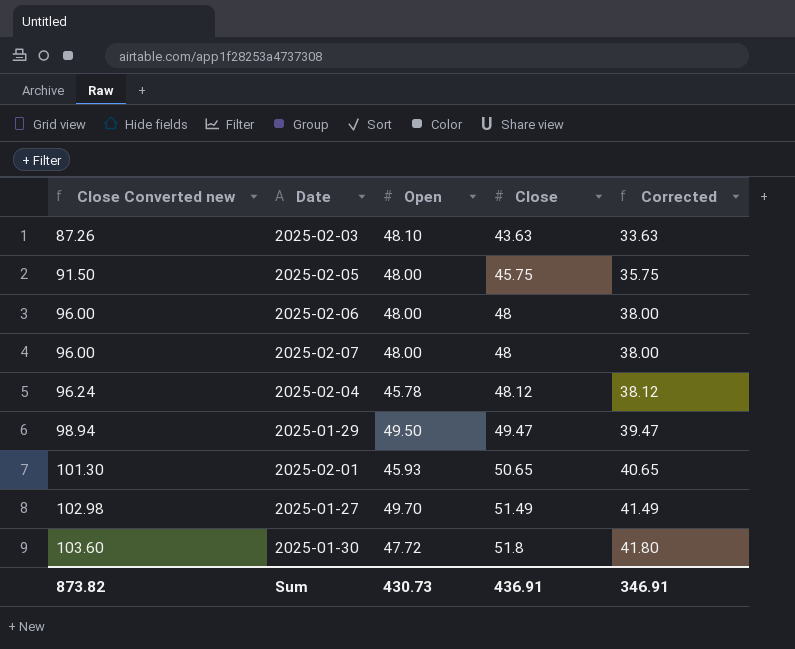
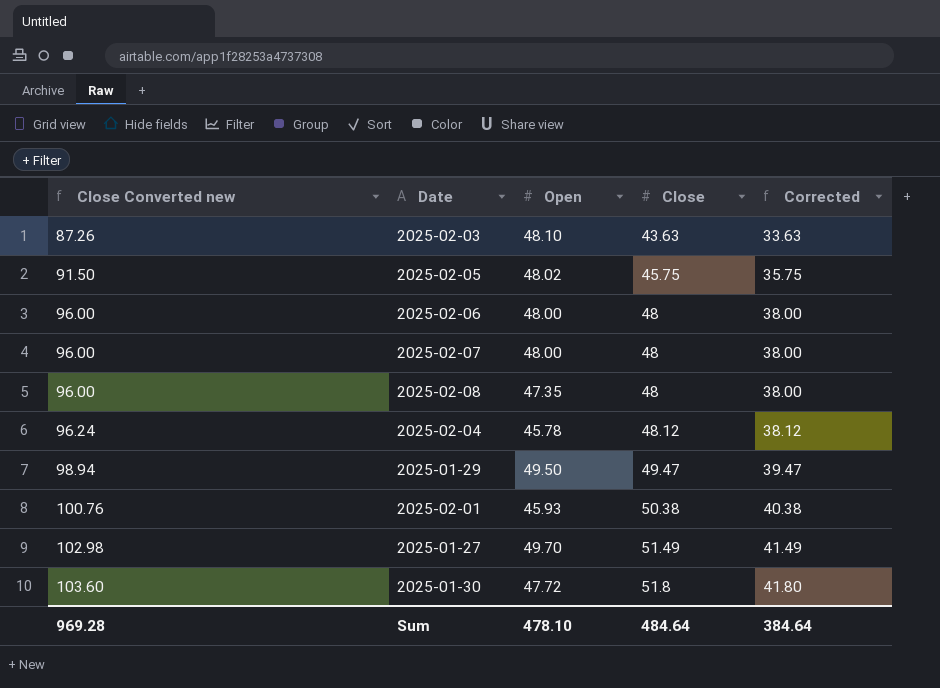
2025-02-05 | Open: 48.00 -> 48.02
row 2025-02-08: none -> 96.00 | 47.35 | 48 | 38.00
2025-02-01 | Close Converted new: 101.30 -> 100.76
2025-02-01 | Close: 50.65 -> 50.38
2025-02-01 | Corrected: 40.65 -> 40.38
Sum | Close Converted new: 873.82 -> 969.28
Sum | Open: 430.73 -> 478.10
Sum | Close: 436.91 -> 484.64
Sum | Corrected: 346.91 -> 384.64

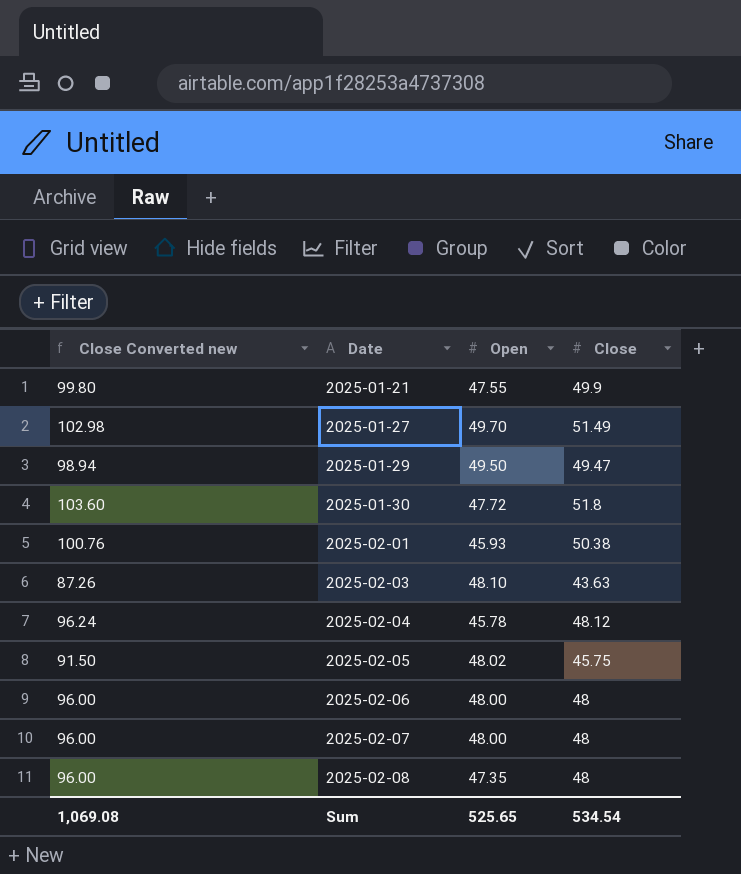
row order: Close Converted new ascending -> Date ascending
column Corrected | formula: [Close] - 10 -> none
row 2025-01-21: none -> 99.80 | 47.55 | 49.9
Sum | Close Converted new: 969.28 -> 1,069.08
Sum | Open: 478.10 -> 525.65
Sum | Close: 484.64 -> 534.54

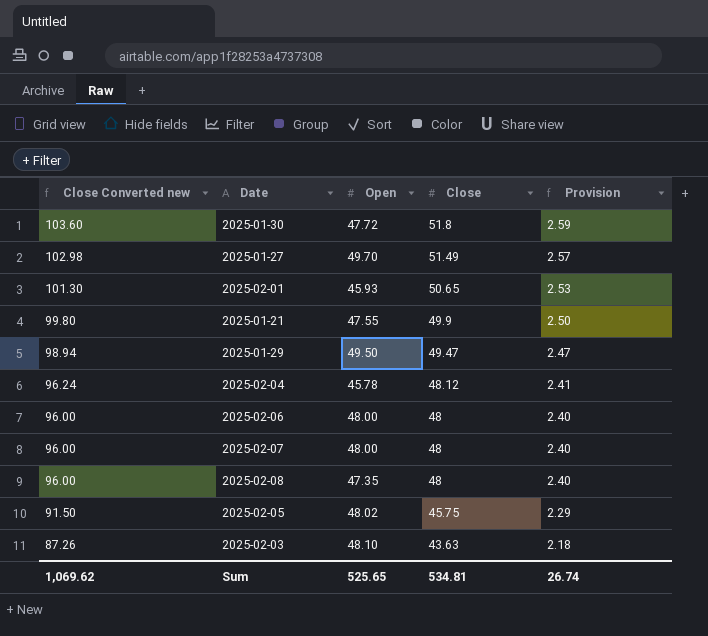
row order: Date ascending -> Close Converted new descending
column Provision | formula: none -> [Close] * 0.05
2025-02-01 | Close Converted new: 100.76 -> 101.30
2025-02-01 | Close: 50.38 -> 50.65
Sum | Close Converted new: 1,069.08 -> 1,069.62
Sum | Close: 534.54 -> 534.81

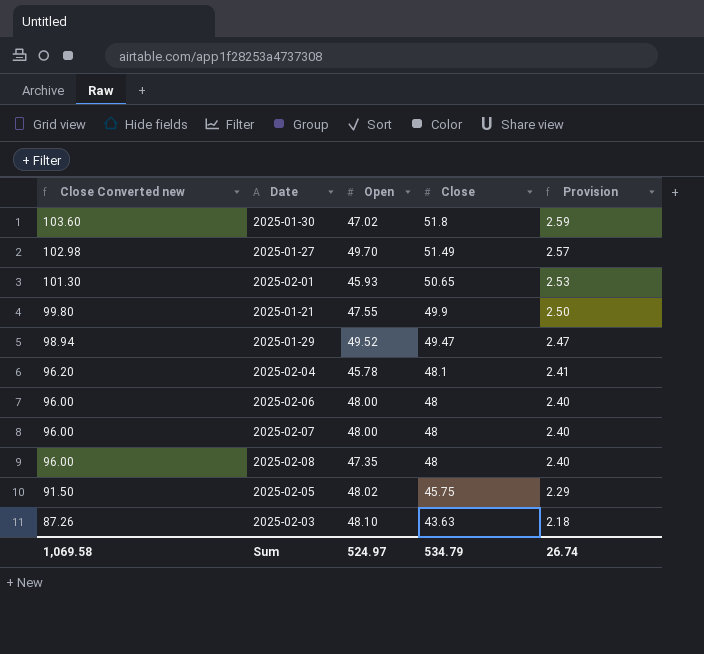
2025-01-30 | Open: 47.72 -> 47.02
2025-01-29 | Open: 49.50 -> 49.52
2025-02-04 | Close Converted new: 96.24 -> 96.20
2025-02-04 | Close: 48.12 -> 48.1
Sum | Close Converted new: 1,069.62 -> 1,069.58
Sum | Open: 525.65 -> 524.97
Sum | Close: 534.81 -> 534.79

